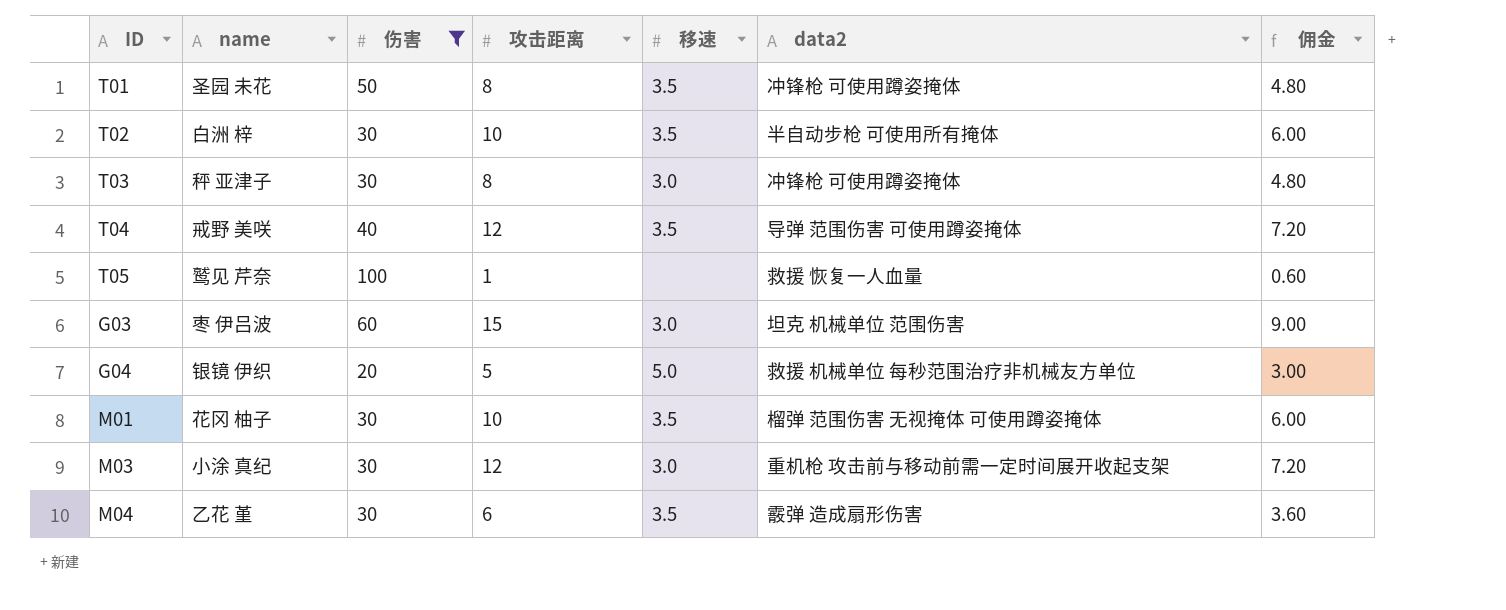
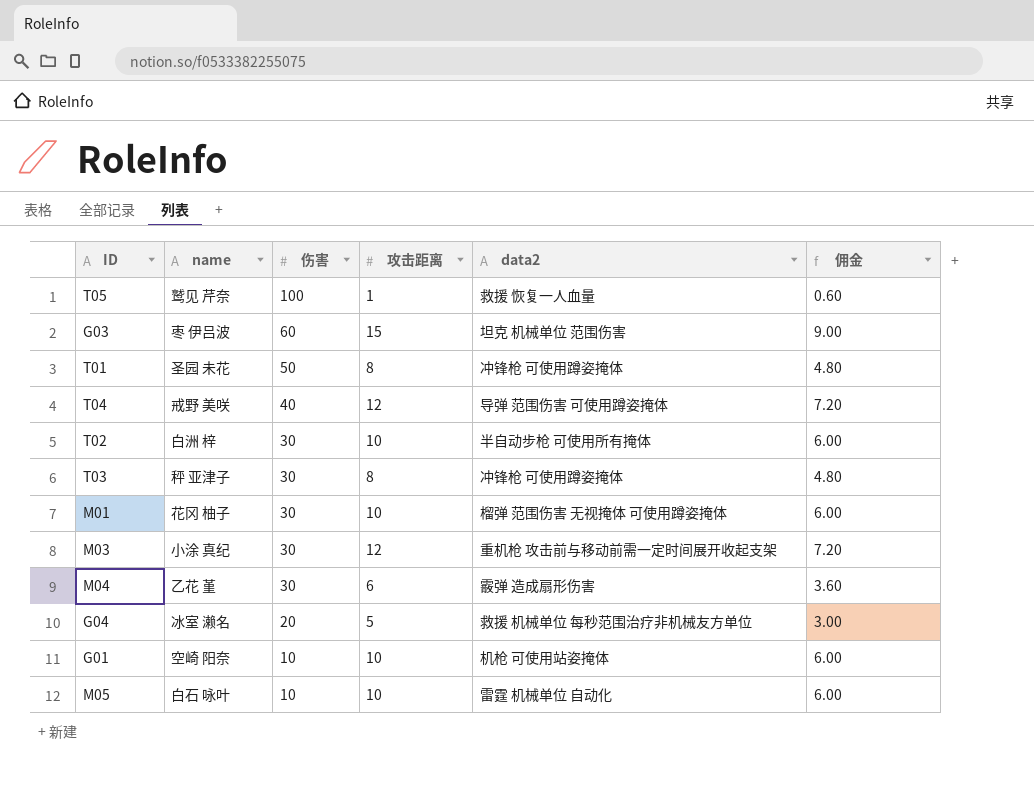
filter: 伤害 != 10 -> none
row order: none -> 伤害 descending
column 移速 | position: 5 -> none
G04 | name: 银镜 伊织 -> 冰室 濑名

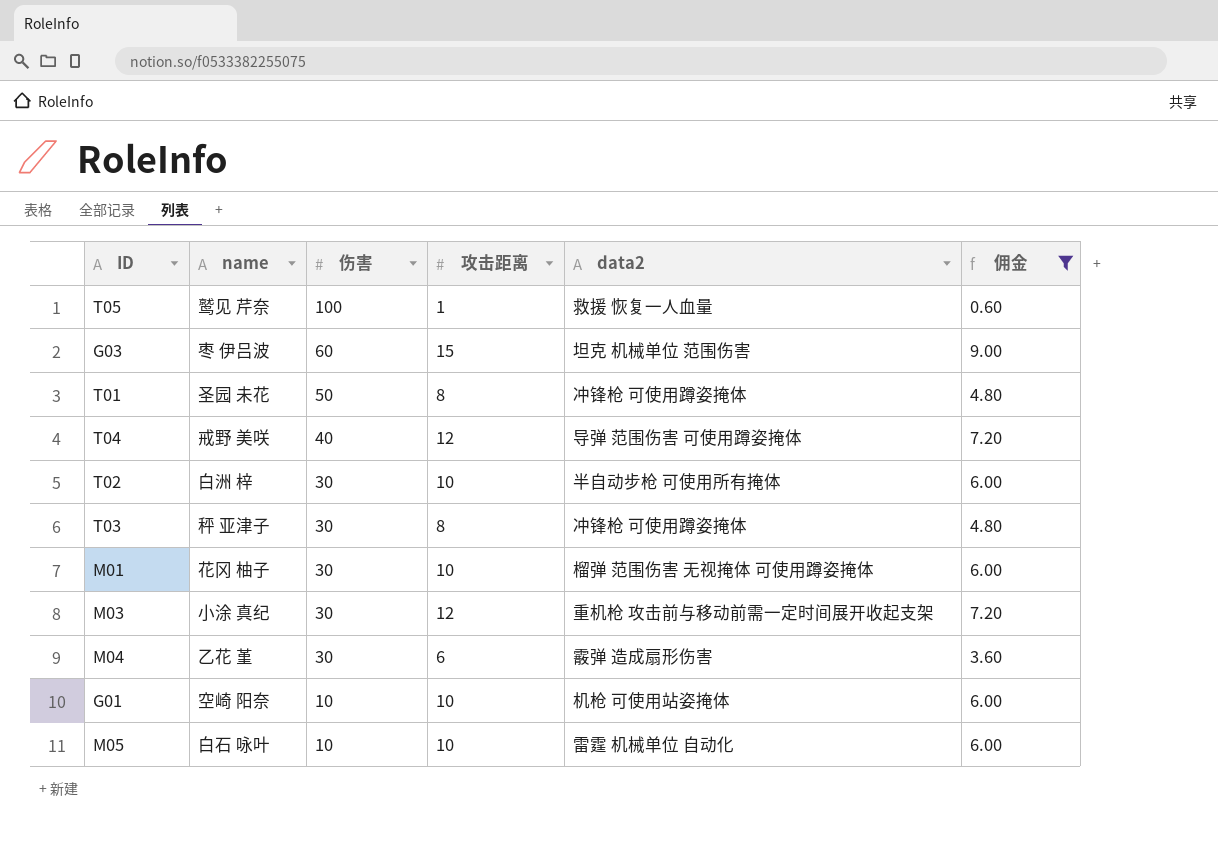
filter: none -> 佣金 != 3.00

